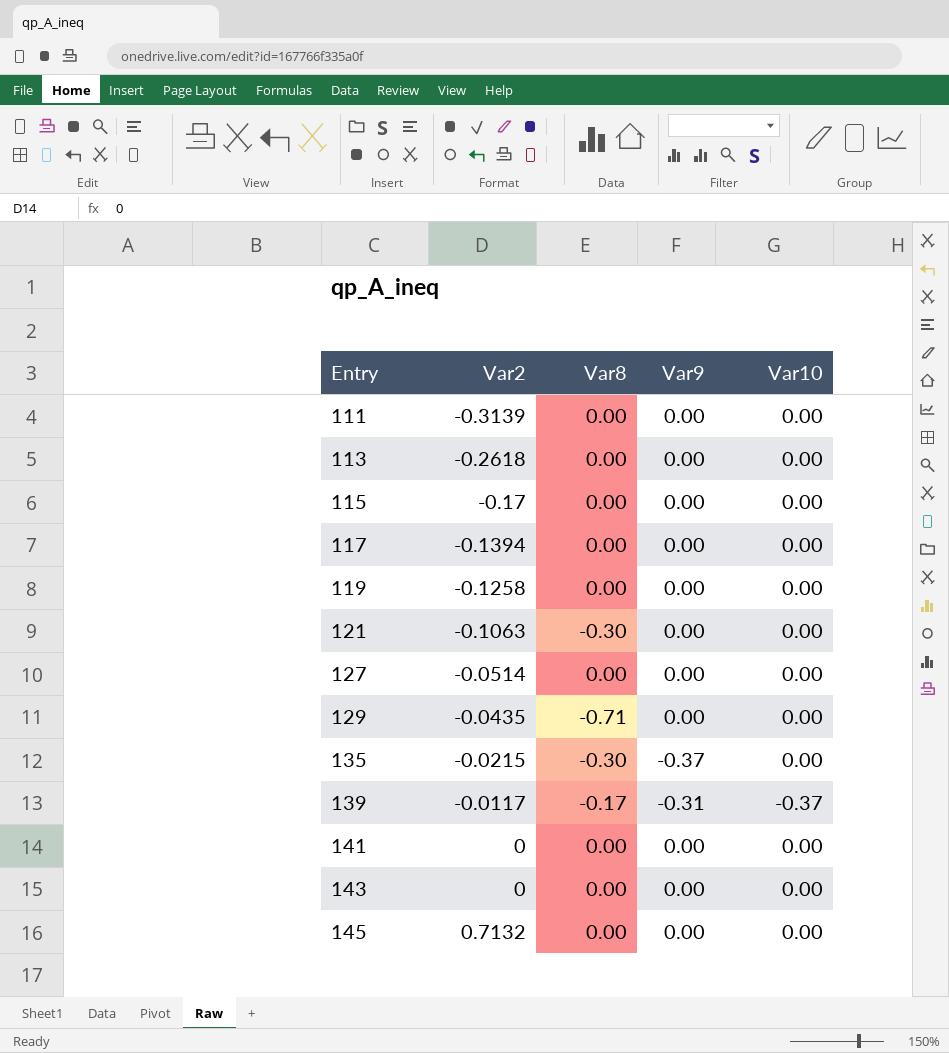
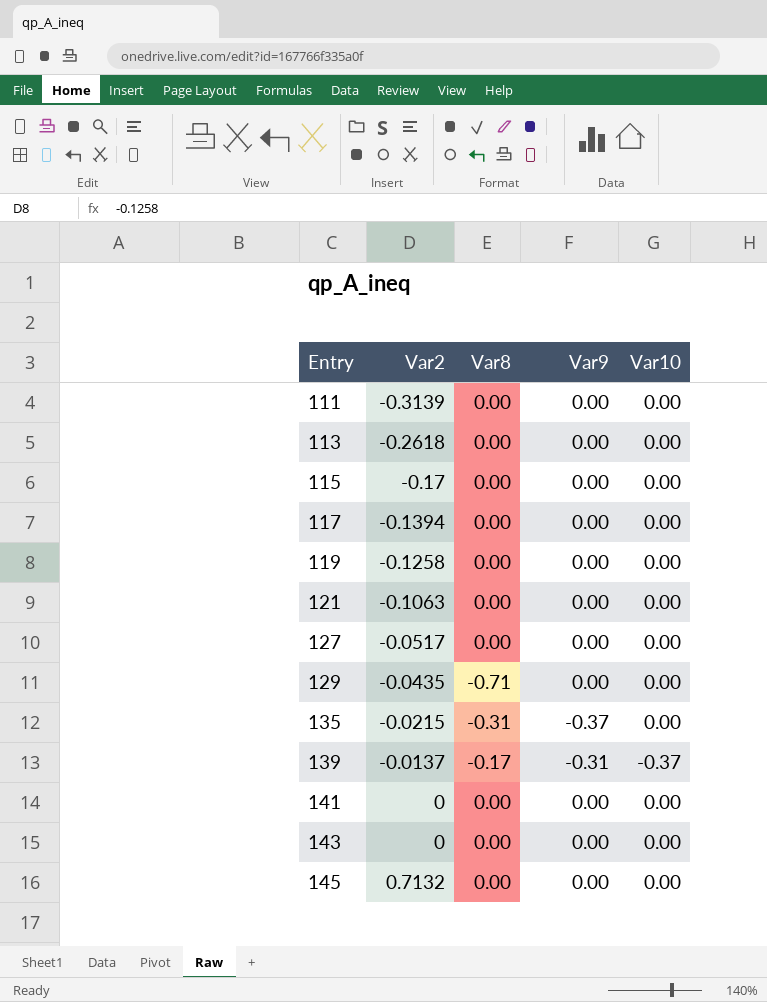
121 | Var8: -0.30 -> 0.00
127 | Var2: -0.0514 -> -0.0517
135 | Var8: -0.30 -> -0.31
139 | Var2: -0.0117 -> -0.0137

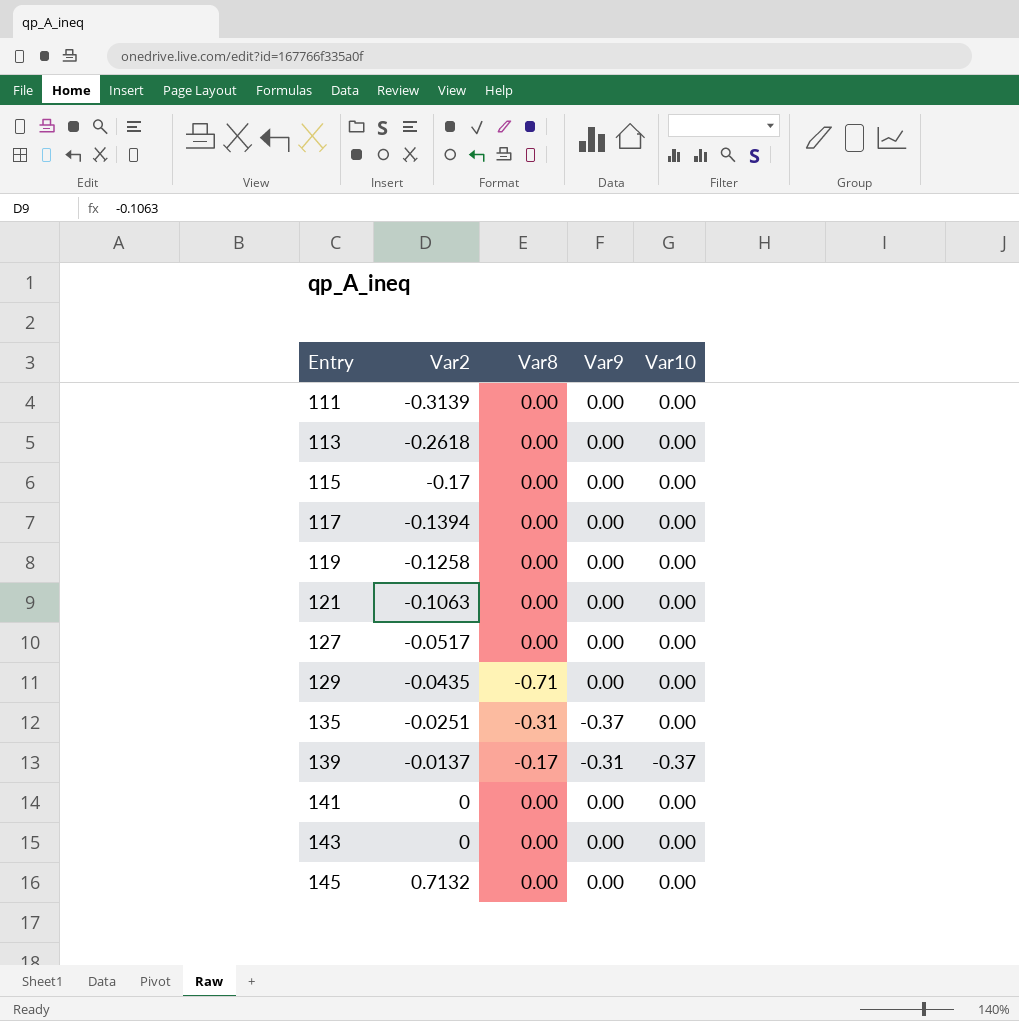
135 | Var2: -0.0215 -> -0.0251

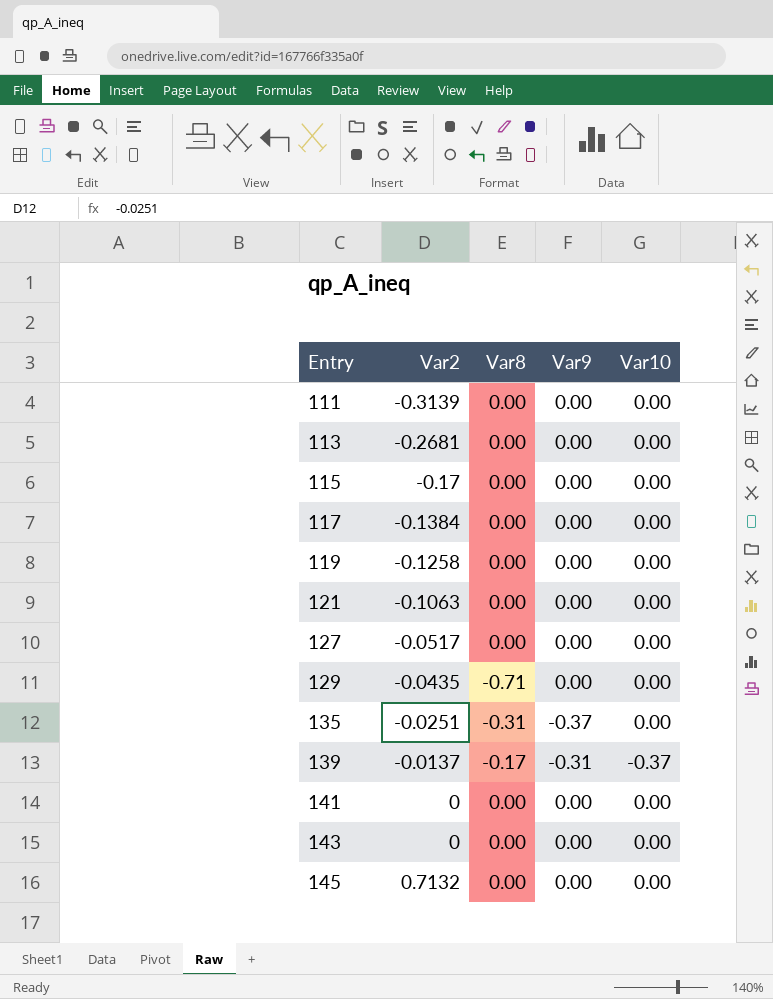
113 | Var2: -0.2618 -> -0.2681
117 | Var2: -0.1394 -> -0.1384

